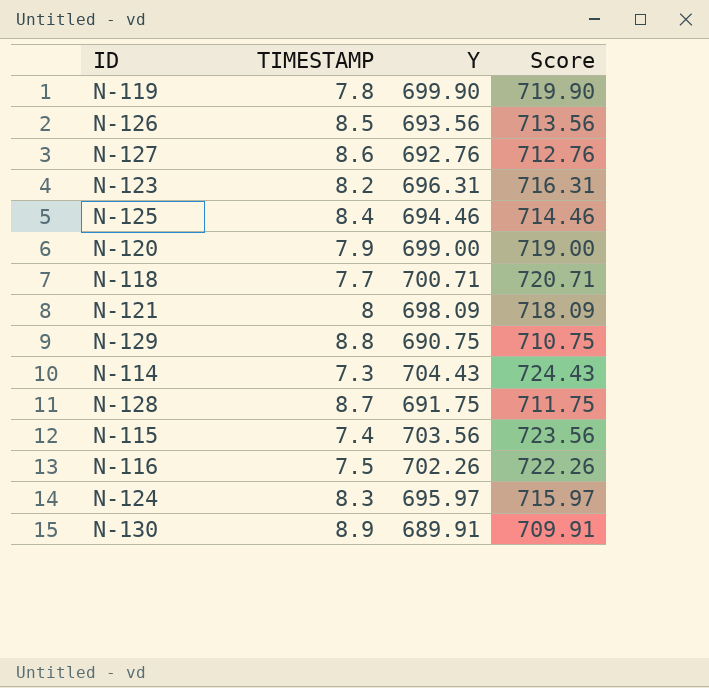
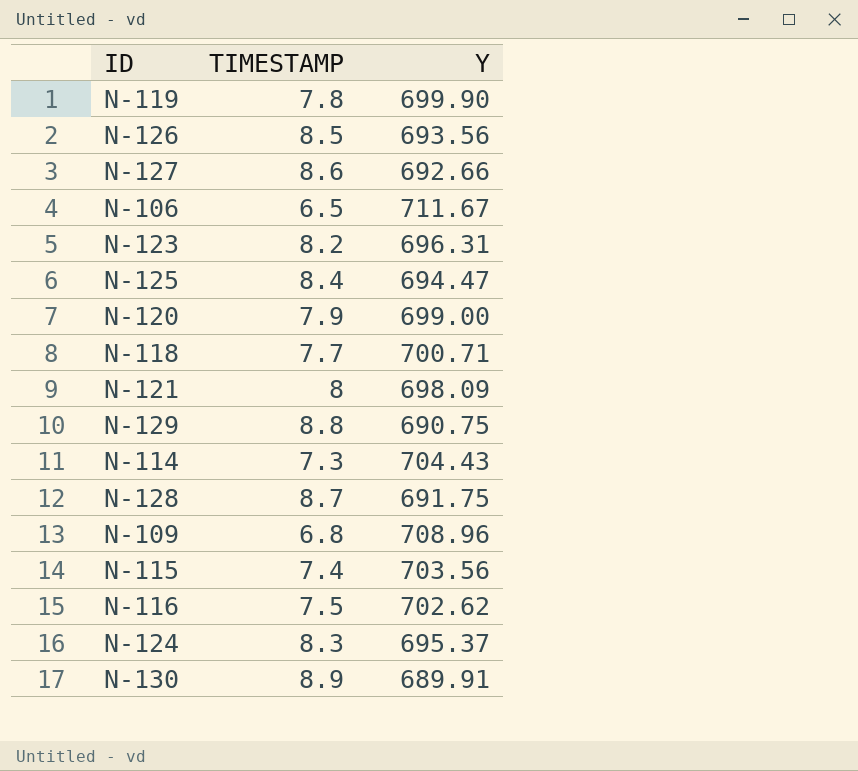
column Score | formula: [Y] + 20 -> none
N-127 | Y: 692.76 -> 692.66
row N-106: none -> 6.5 | 711.67
N-125 | Y: 694.46 -> 694.47
row N-109: none -> 6.8 | 708.96
N-116 | Y: 702.26 -> 702.62
N-124 | Y: 695.97 -> 695.37

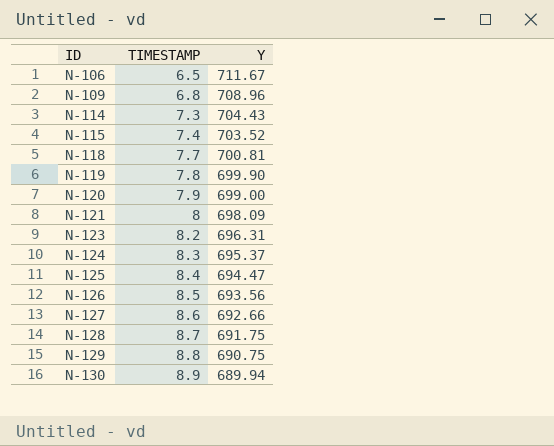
row order: none -> ID ascending
row N-116: 7.5 | 702.62 -> none
N-115 | Y: 703.56 -> 703.52
N-118 | Y: 700.71 -> 700.81
N-130 | Y: 689.91 -> 689.94

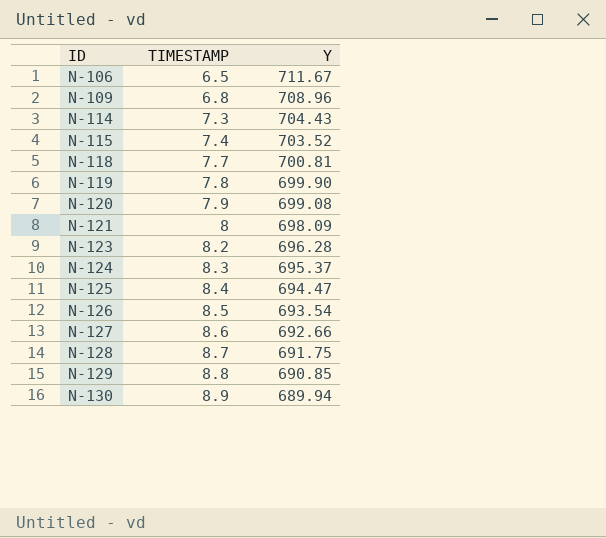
N-120 | Y: 699.00 -> 699.08
N-123 | Y: 696.31 -> 696.28
N-126 | Y: 693.56 -> 693.54
N-129 | Y: 690.75 -> 690.85

